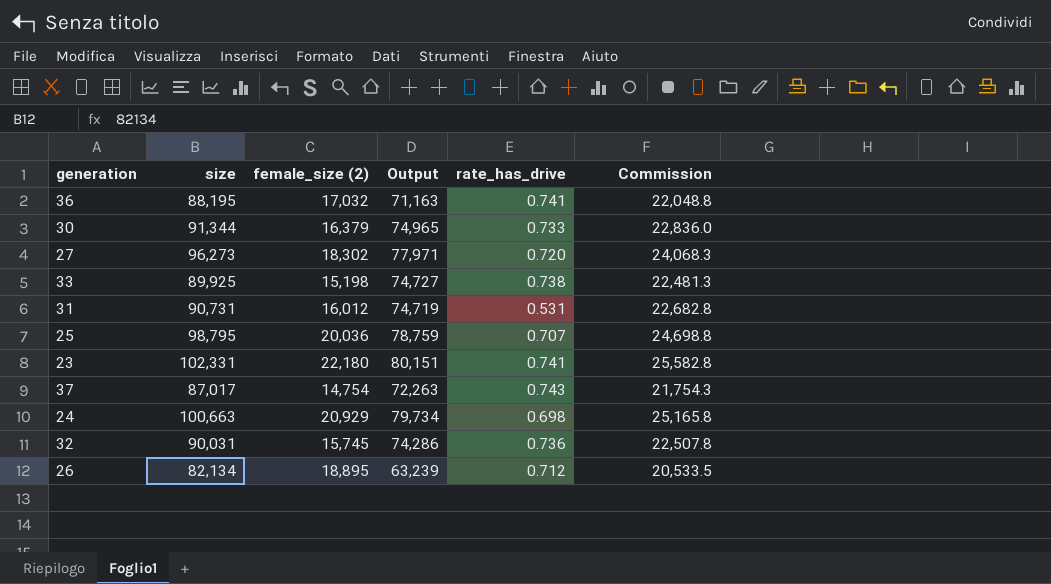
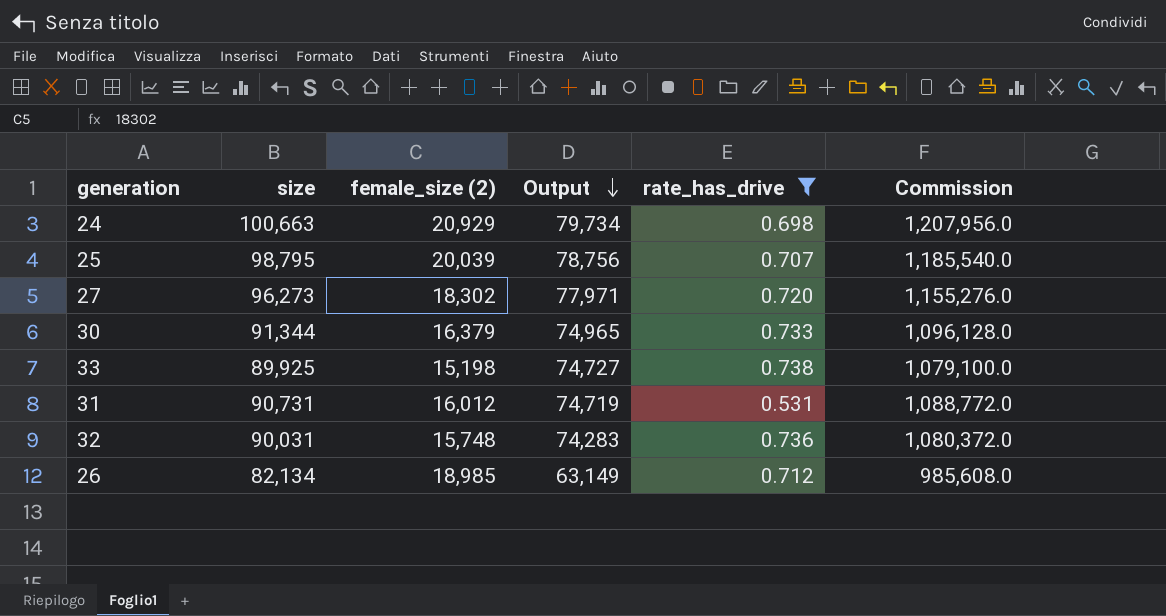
filter: none -> rate_has_drive <= 0.738
row order: none -> Output descending
column Commission | formula: [size] * 0.25 -> [size] * 12
25 | female_size (2): 20,036 -> 20,039
25 | Output: 78,759 -> 78,756
32 | female_size (2): 15,745 -> 15,748
32 | Output: 74,286 -> 74,283
26 | female_size (2): 18,895 -> 18,985
26 | Output: 63,239 -> 63,149

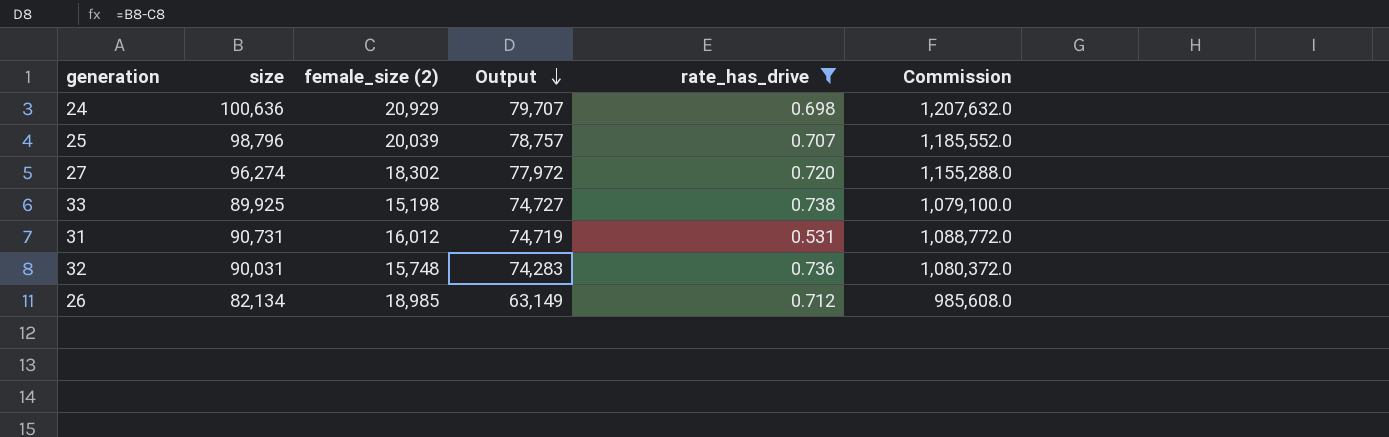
row 30: 91,344 | 16,379 | 74,965 | 0.733 | 1,096,128.0 -> none
24 | size: 100,663 -> 100,636
24 | Output: 79,734 -> 79,707
24 | Commission: 1,207,956.0 -> 1,207,632.0
25 | size: 98,795 -> 98,796
25 | Output: 78,756 -> 78,757
25 | Commission: 1,185,540.0 -> 1,185,552.0
27 | size: 96,273 -> 96,274
27 | Output: 77,971 -> 77,972
27 | Commission: 1,155,276.0 -> 1,155,288.0

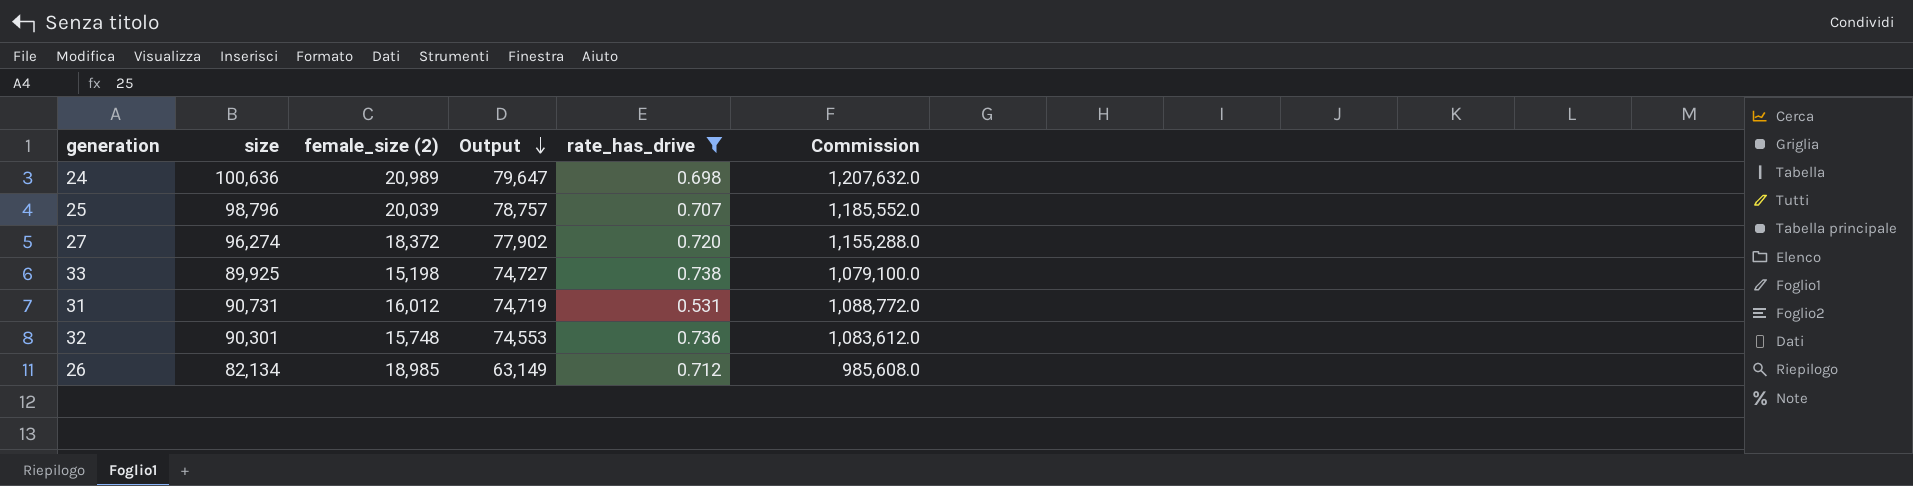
24 | female_size (2): 20,929 -> 20,989
24 | Output: 79,707 -> 79,647
27 | female_size (2): 18,302 -> 18,372
27 | Output: 77,972 -> 77,902
32 | size: 90,031 -> 90,301
32 | Output: 74,283 -> 74,553
32 | Commission: 1,080,372.0 -> 1,083,612.0

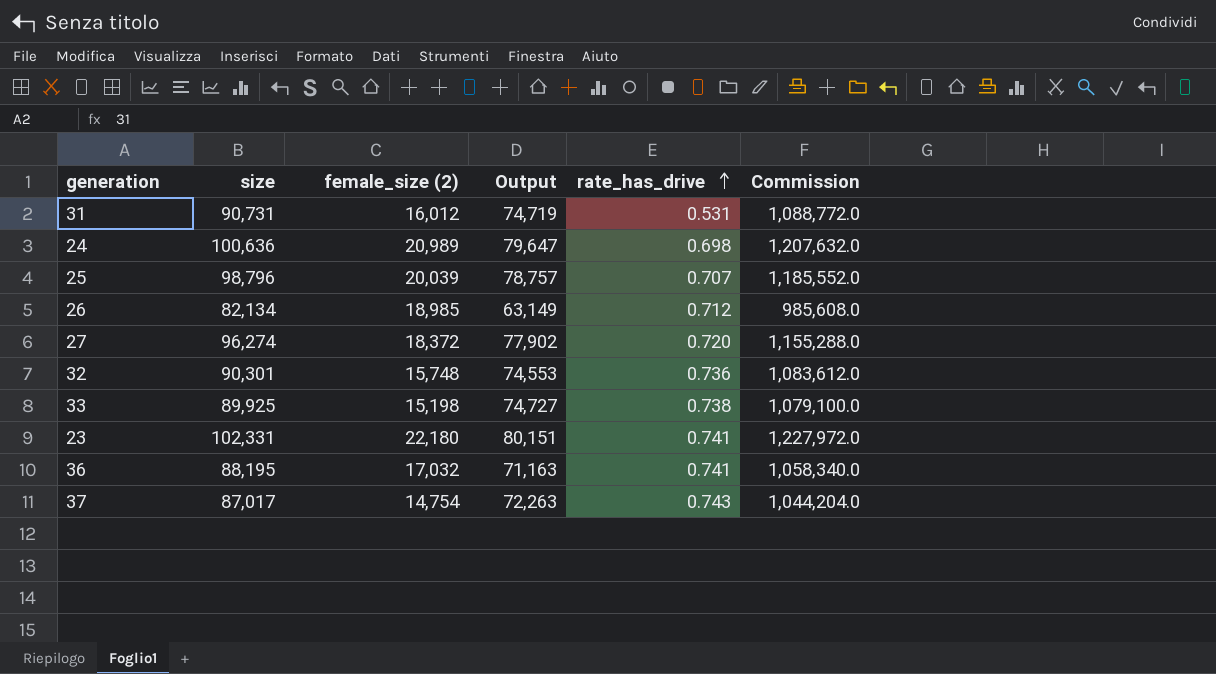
filter: rate_has_drive <= 0.738 -> none
row order: Output descending -> rate_has_drive ascending

